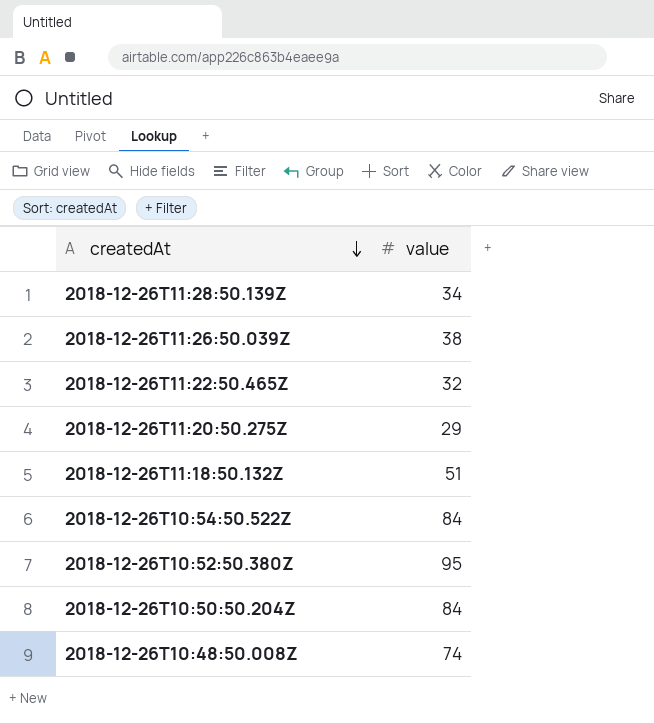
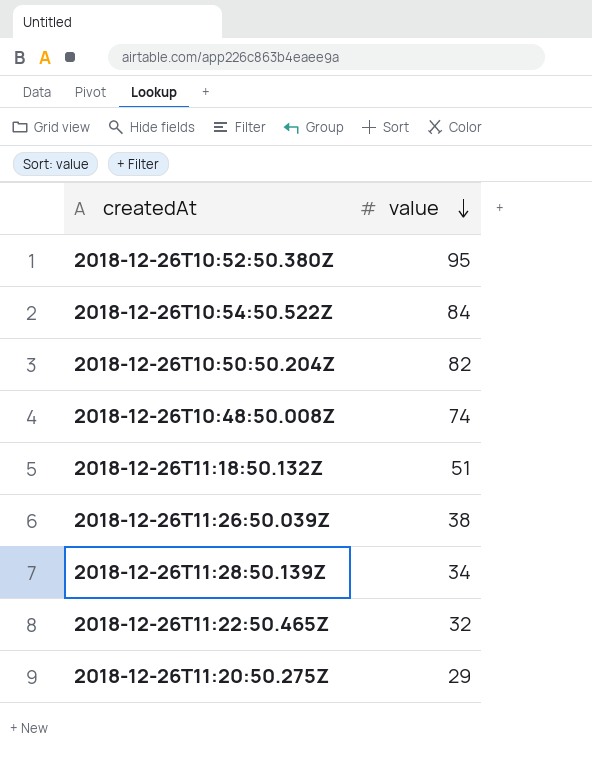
row order: createdAt descending -> value descending
2018-12-26T10:50:50.204Z | value: 84 -> 82

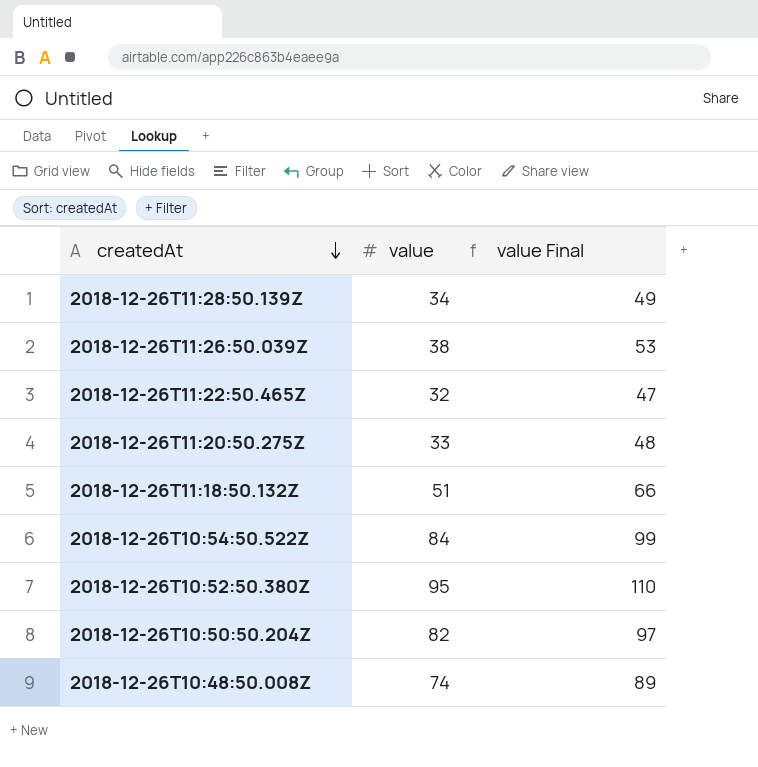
row order: value descending -> createdAt descending
column value Final | formula: none -> [value] + 15
2018-12-26T11:20:50.275Z | value: 29 -> 33

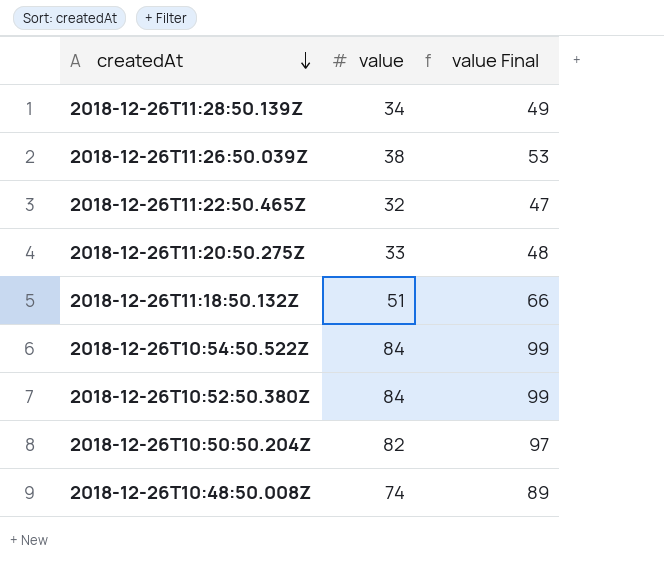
2018-12-26T10:52:50.380Z | value: 95 -> 84
2018-12-26T10:52:50.380Z | value Final: 110 -> 99

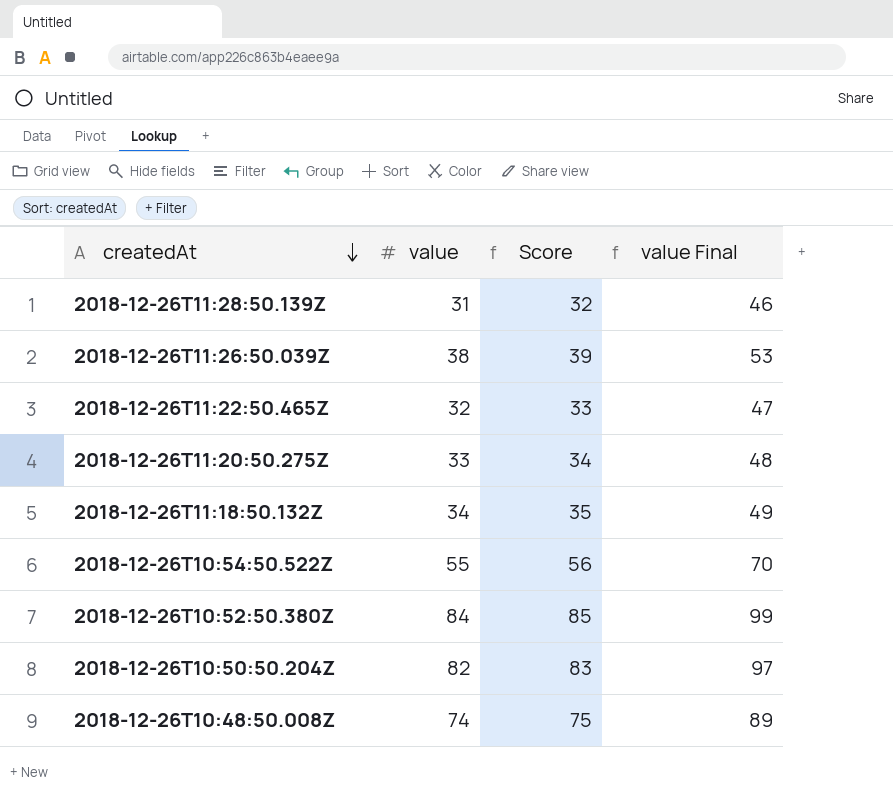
column Score | formula: none -> [value] + 1
2018-12-26T11:28:50.139Z | value: 34 -> 31
2018-12-26T11:28:50.139Z | value Final: 49 -> 46
2018-12-26T11:18:50.132Z | value: 51 -> 34
2018-12-26T11:18:50.132Z | value Final: 66 -> 49
2018-12-26T10:54:50.522Z | value: 84 -> 55
2018-12-26T10:54:50.522Z | value Final: 99 -> 70

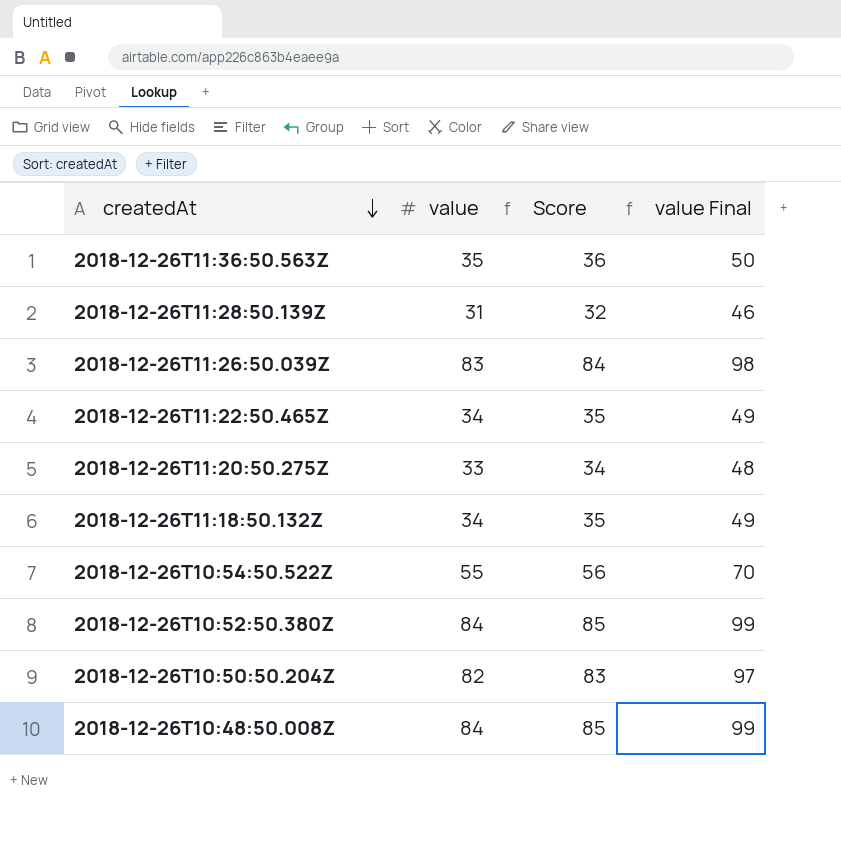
row 2018-12-26T11:36:50.563Z: none -> 35 | 36 | 50
2018-12-26T11:26:50.039Z | value: 38 -> 83
2018-12-26T11:26:50.039Z | Score: 39 -> 84
2018-12-26T11:26:50.039Z | value Final: 53 -> 98
2018-12-26T11:22:50.465Z | value: 32 -> 34
2018-12-26T11:22:50.465Z | Score: 33 -> 35
2018-12-26T11:22:50.465Z | value Final: 47 -> 49
2018-12-26T10:48:50.008Z | value: 74 -> 84
2018-12-26T10:48:50.008Z | Score: 75 -> 85
2018-12-26T10:48:50.008Z | value Final: 89 -> 99

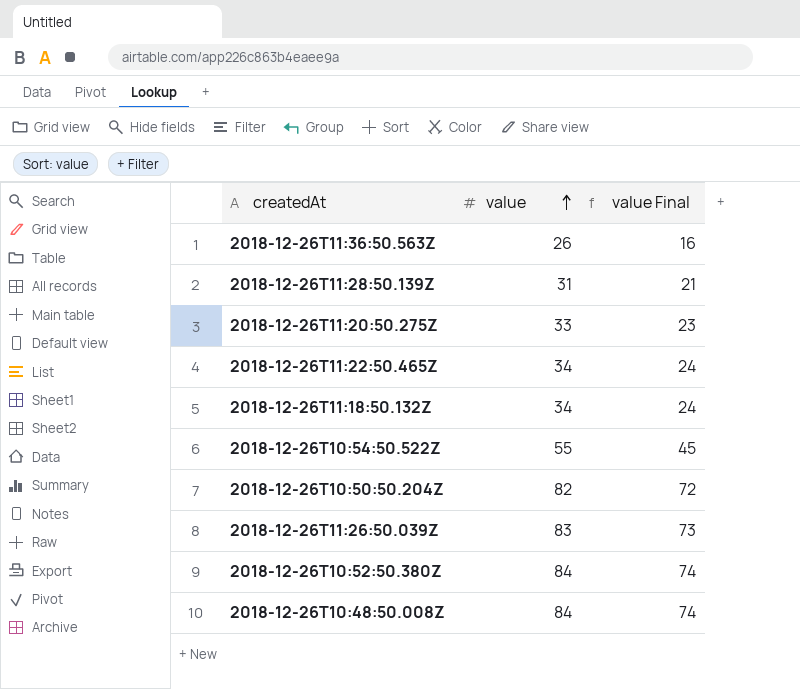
row order: createdAt descending -> value ascending
column Score | formula: [value] + 1 -> none
column value Final | formula: [value] + 15 -> [value] - 10
2018-12-26T11:36:50.563Z | value: 35 -> 26

